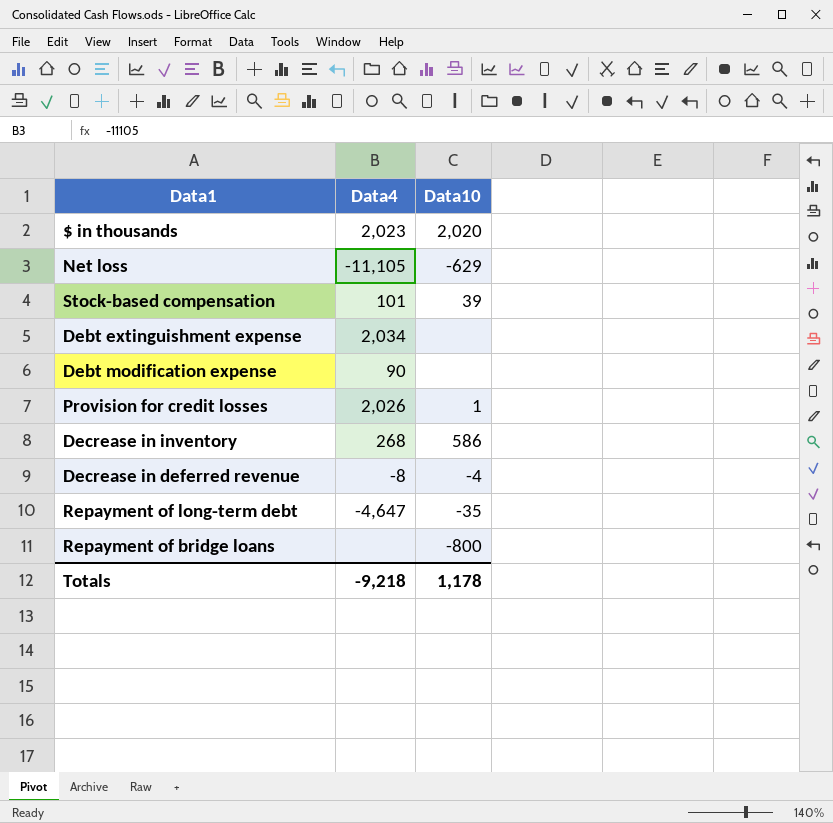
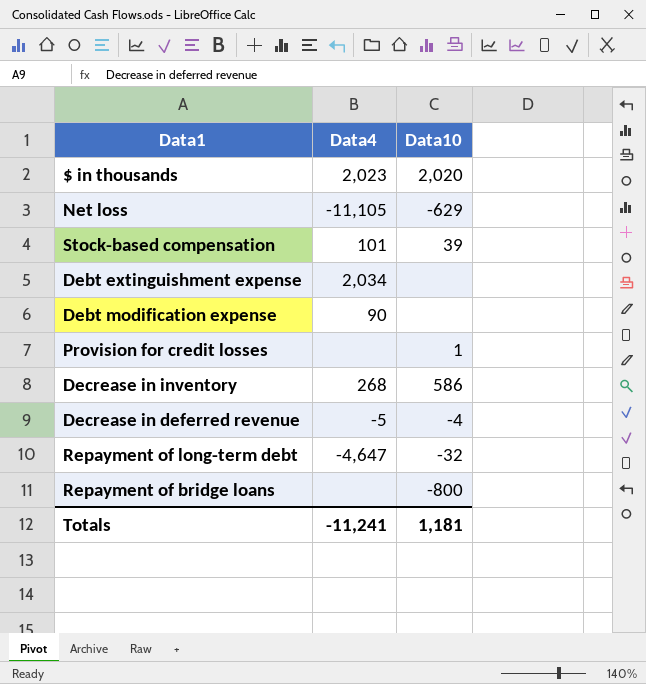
Provision for credit losses | Data4: 2,026 -> none
Decrease in deferred revenue | Data4: -8 -> -5
Repayment of long-term debt | Data10: -35 -> -32
Totals | Data4: -9,218 -> -11,241
Totals | Data10: 1,178 -> 1,181

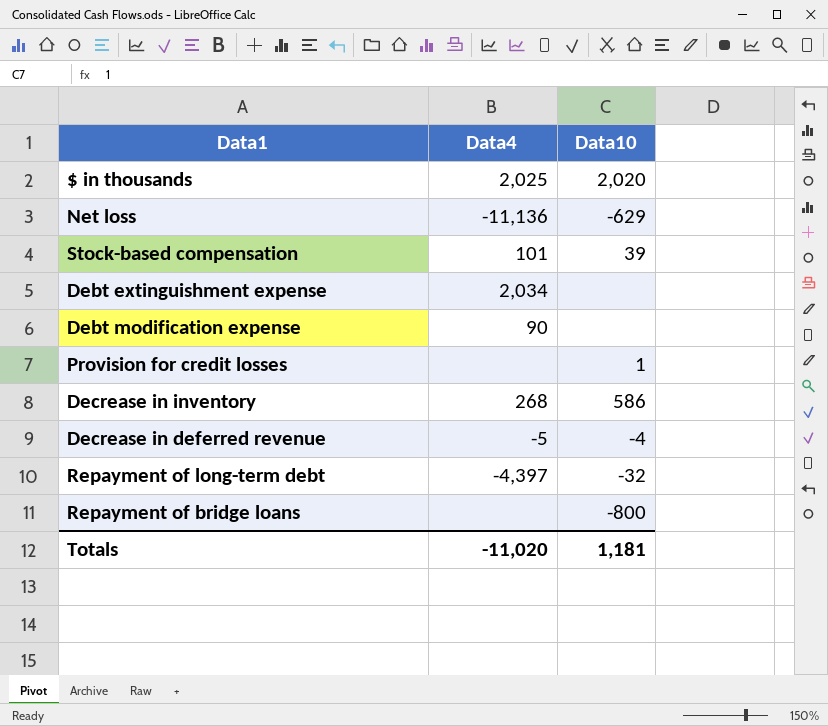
$ in thousands | Data4: 2,023 -> 2,025
Net loss | Data4: -11,105 -> -11,136
Repayment of long-term debt | Data4: -4,647 -> -4,397
Totals | Data4: -11,241 -> -11,020

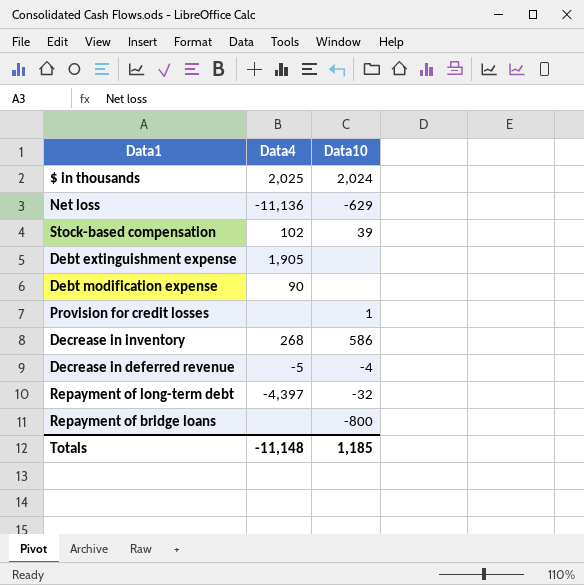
$ in thousands | Data10: 2,020 -> 2,024
Stock-based compensation | Data4: 101 -> 102
Debt extinguishment expense | Data4: 2,034 -> 1,905
Totals | Data4: -11,020 -> -11,148
Totals | Data10: 1,181 -> 1,185

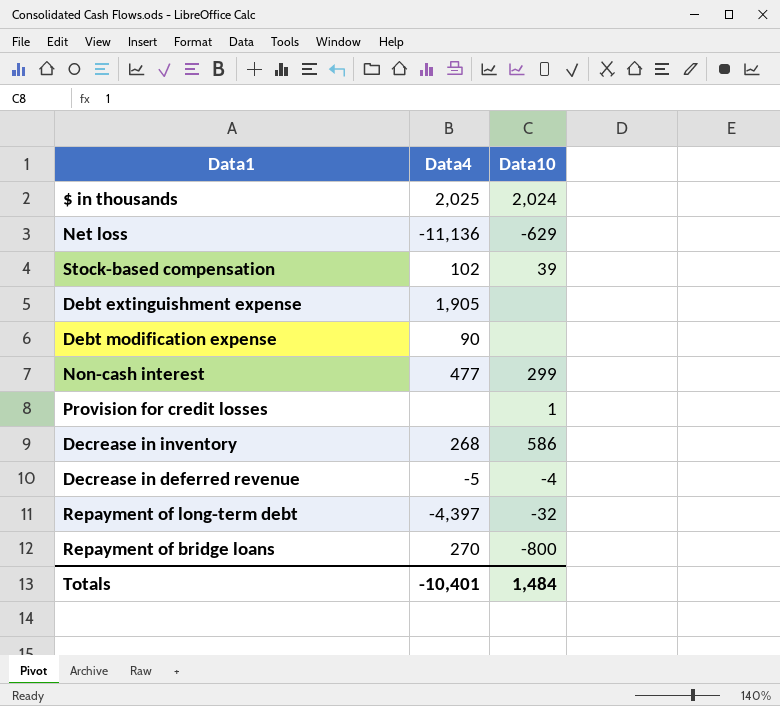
row Non-cash interest: none -> 477 | 299
Repayment of bridge loans | Data4: none -> 270
Totals | Data4: -11,148 -> -10,401
Totals | Data10: 1,185 -> 1,484

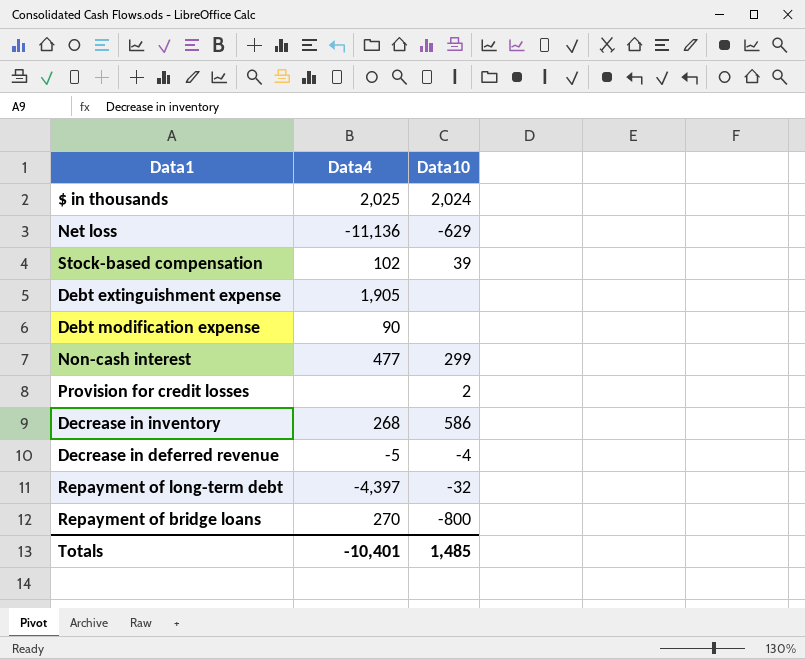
Provision for credit losses | Data10: 1 -> 2
Totals | Data10: 1,484 -> 1,485

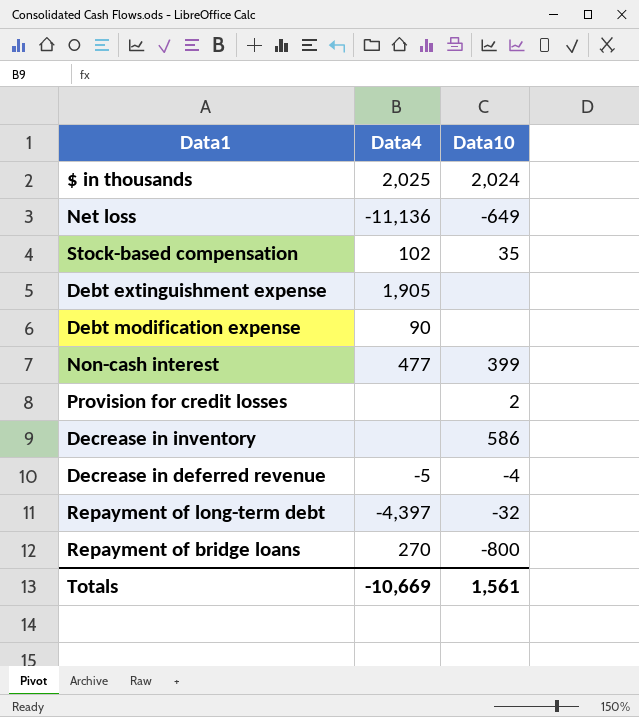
Net loss | Data10: -629 -> -649
Stock-based compensation | Data10: 39 -> 35
Non-cash interest | Data10: 299 -> 399
Decrease in inventory | Data4: 268 -> none
Totals | Data4: -10,401 -> -10,669
Totals | Data10: 1,485 -> 1,561

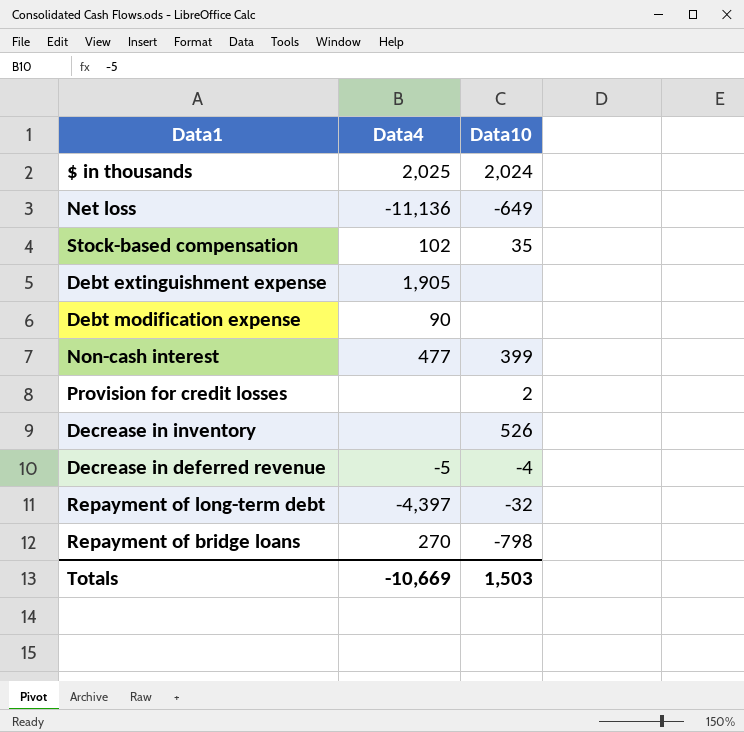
Decrease in inventory | Data10: 586 -> 526
Repayment of bridge loans | Data10: -800 -> -798
Totals | Data10: 1,561 -> 1,503

